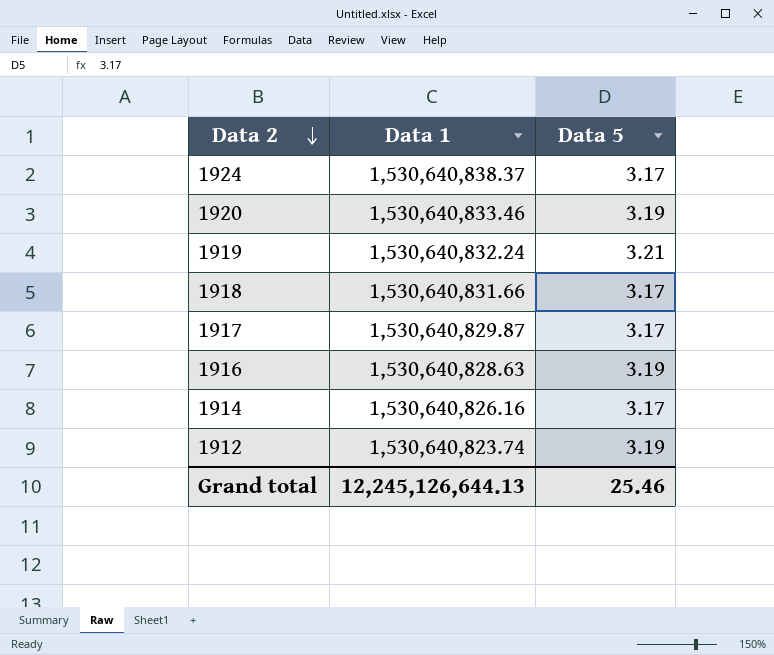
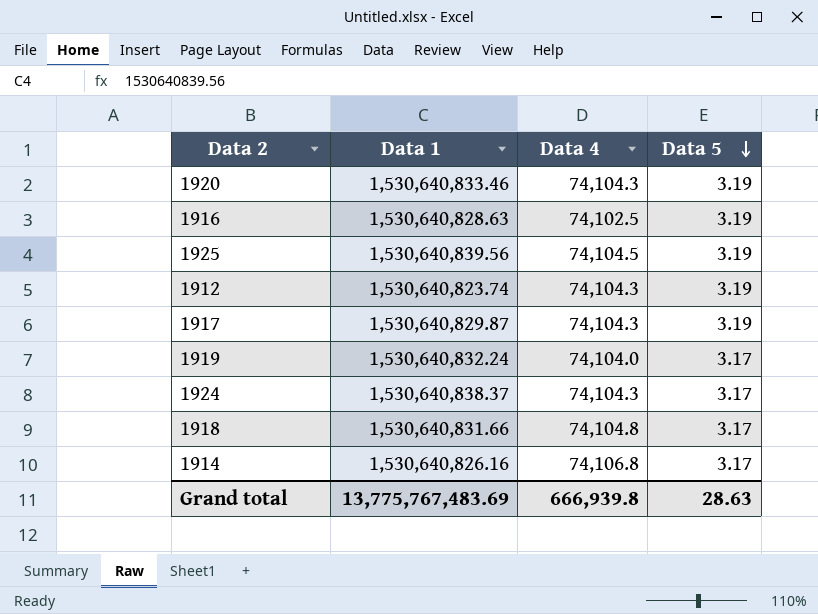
row order: Data 2 descending -> Data 5 descending
column Data 4 | position: none -> 3
row 1925: none -> 1,530,640,839.56 | 74,104.5 | 3.19
1917 | Data 5: 3.17 -> 3.19
1919 | Data 5: 3.21 -> 3.17
Grand total | Data 1: 12,245,126,644.13 -> 13,775,767,483.69
Grand total | Data 5: 25.46 -> 28.63

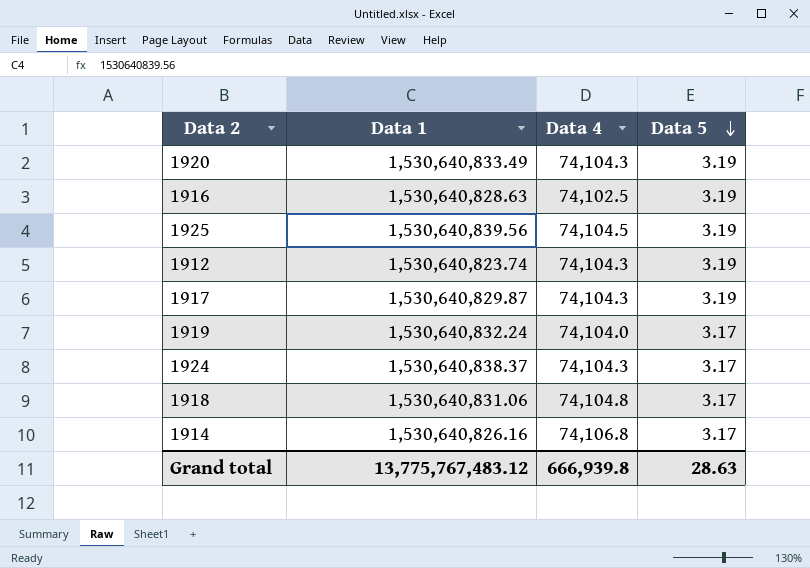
1920 | Data 1: 1,530,640,833.46 -> 1,530,640,833.49
1918 | Data 1: 1,530,640,831.66 -> 1,530,640,831.06
Grand total | Data 1: 13,775,767,483.69 -> 13,775,767,483.12

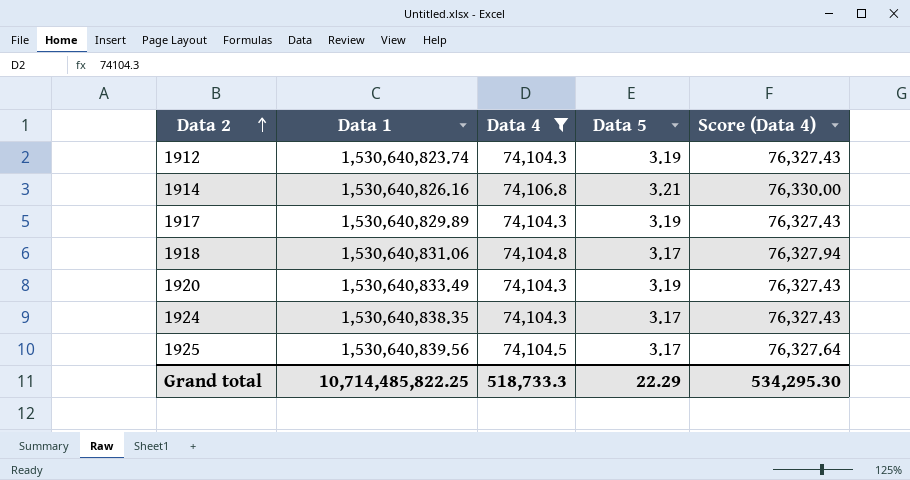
filter: none -> Data 4 >= 74,104.3
row order: Data 5 descending -> Data 2 ascending
column Score (Data 4) | formula: none -> [Data 4] * 1.03
1914 | Data 5: 3.17 -> 3.21
1917 | Data 1: 1,530,640,829.87 -> 1,530,640,829.89
1924 | Data 1: 1,530,640,838.37 -> 1,530,640,838.35
1925 | Data 5: 3.19 -> 3.17
Grand total | Data 1: 13,775,767,483.12 -> 10,714,485,822.25
Grand total | Data 4: 666,939.8 -> 518,733.3
Grand total | Data 5: 28.63 -> 22.29

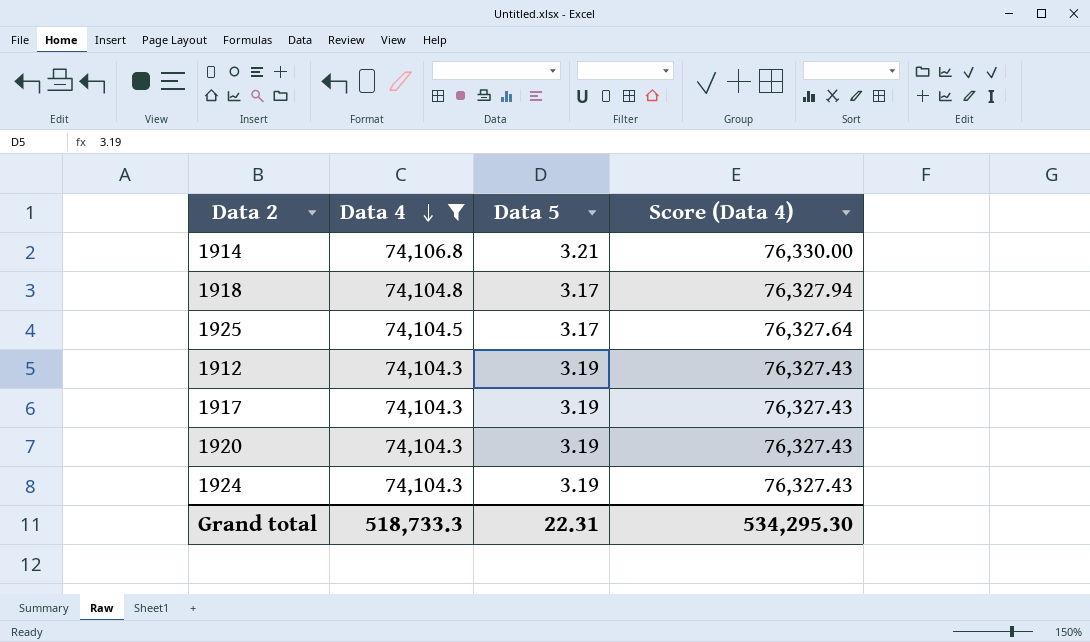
row order: Data 2 ascending -> Data 4 descending
column Data 1 | position: 2 -> none
1924 | Data 5: 3.17 -> 3.19
Grand total | Data 5: 22.29 -> 22.31

